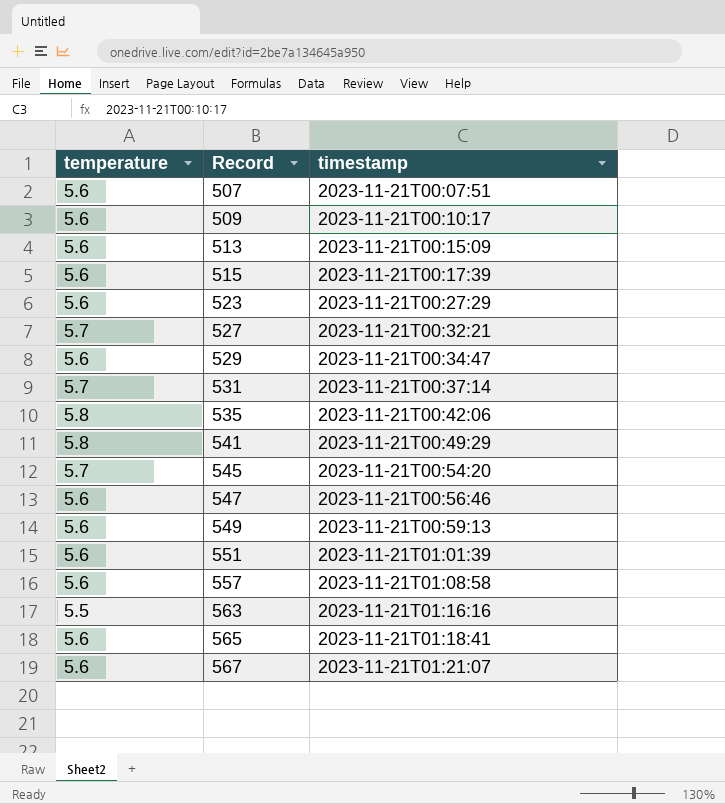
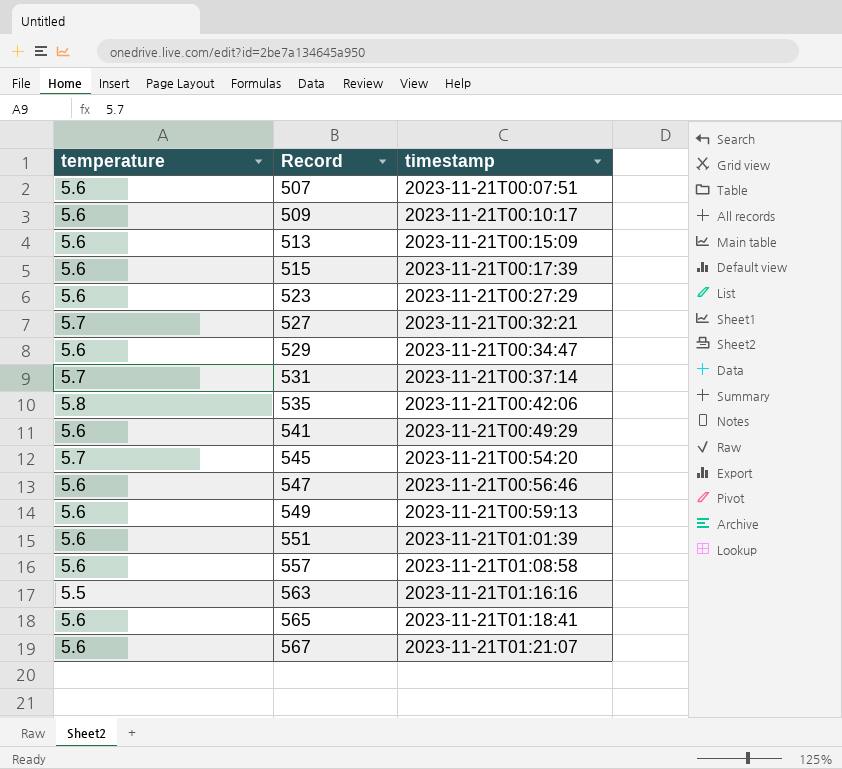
541 | temperature: 5.8 -> 5.6

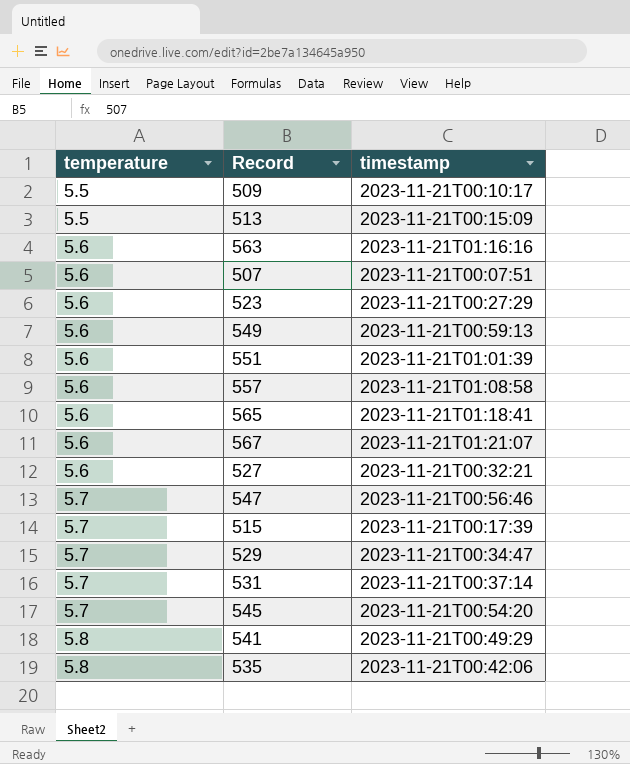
row order: Record ascending -> temperature ascending
509 | temperature: 5.6 -> 5.5
513 | temperature: 5.6 -> 5.5
563 | temperature: 5.5 -> 5.6
527 | temperature: 5.7 -> 5.6
547 | temperature: 5.6 -> 5.7
515 | temperature: 5.6 -> 5.7
529 | temperature: 5.6 -> 5.7
541 | temperature: 5.6 -> 5.8

